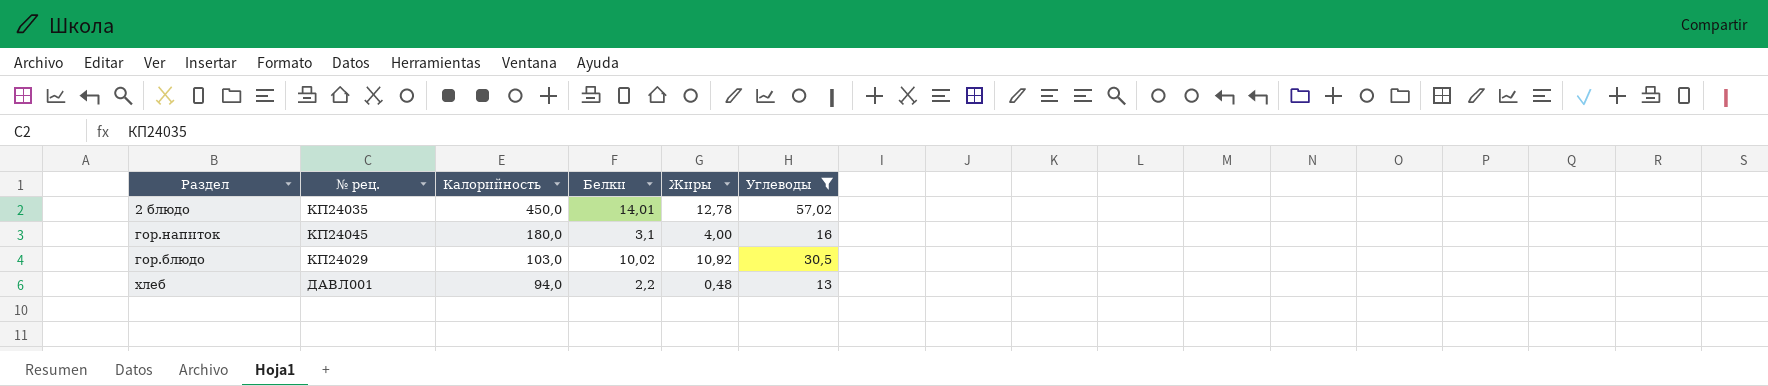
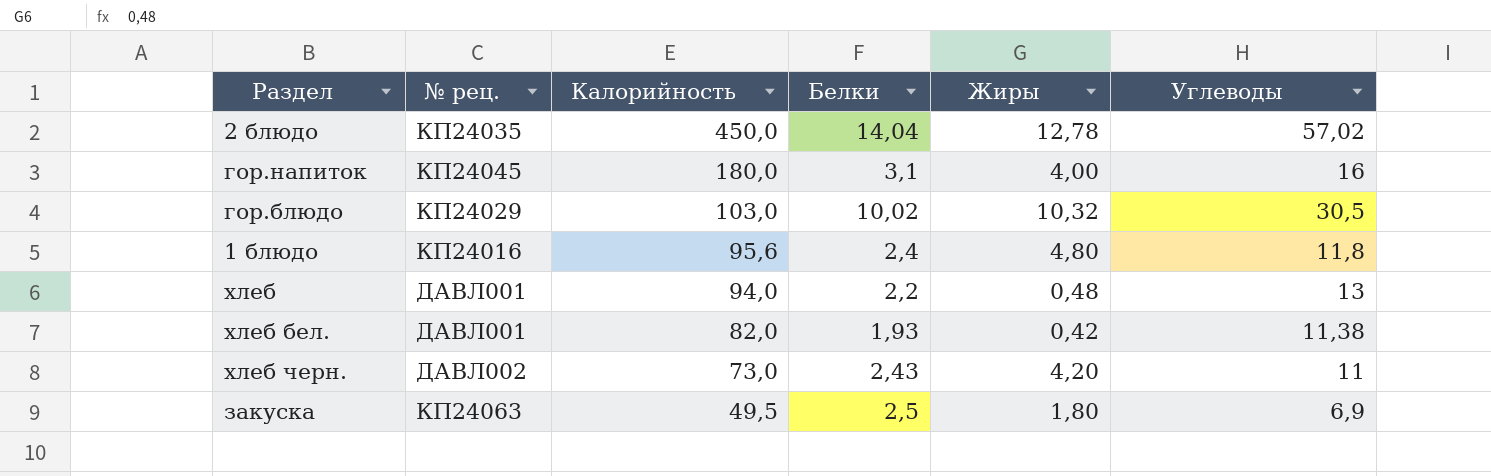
filter: Углеводы >= 13 -> none
2 блюдо | Белки: 14,01 -> 14,04
гор.блюдо | Жиры: 10,92 -> 10,32

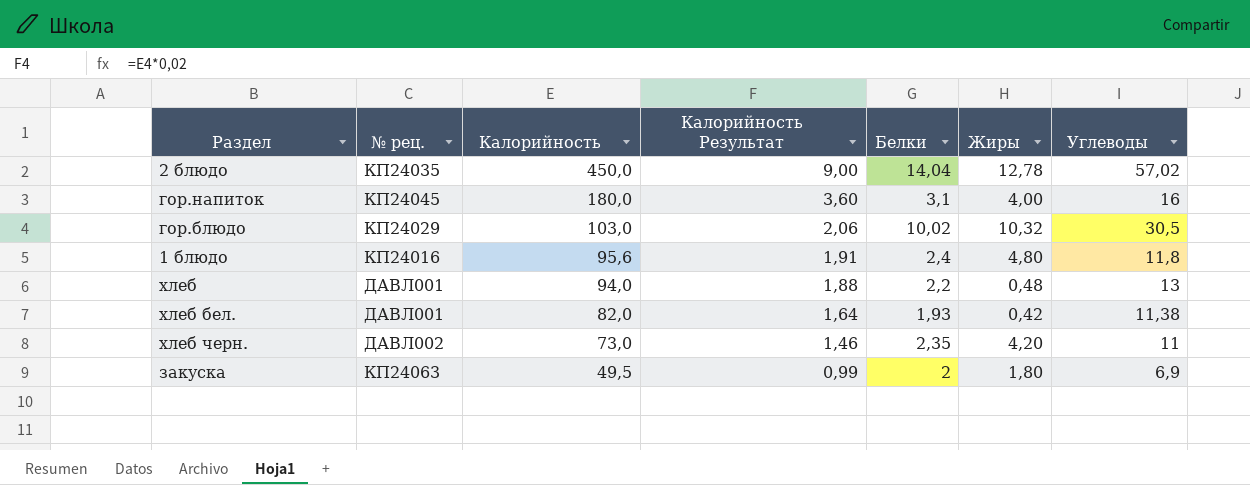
column Калорийность Результат | formula: none -> [Калорийность] * 0,02
хлеб черн. | Белки: 2,43 -> 2,35
закуска | Белки: 2,5 -> 2

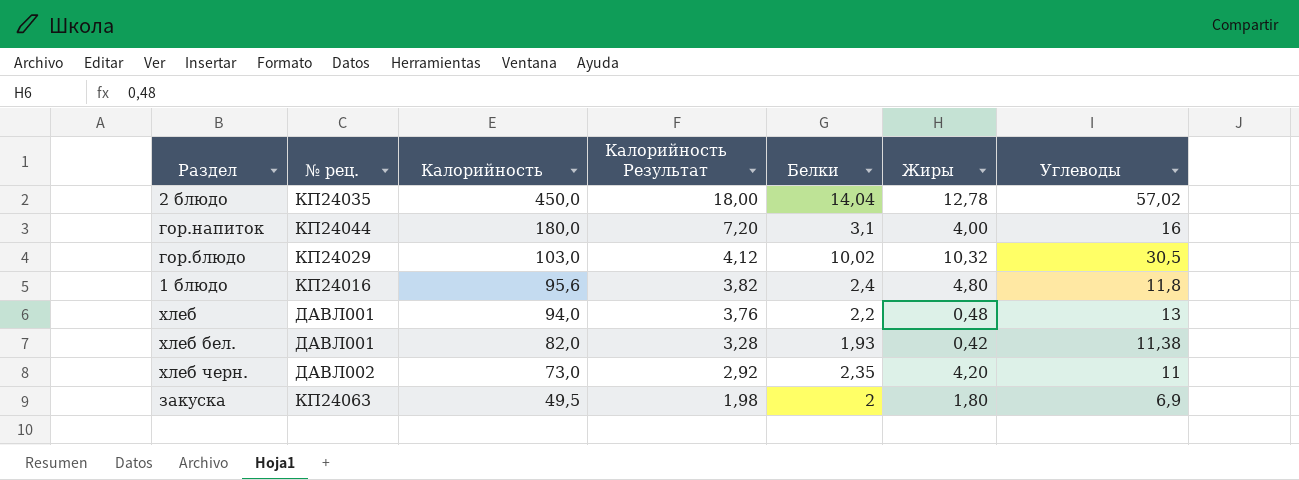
column Калорийность Результат | formula: [Калорийность] * 0,02 -> [Калорийность] * 0,04
гор.напиток | № рец.: КП24045 -> КП24044

